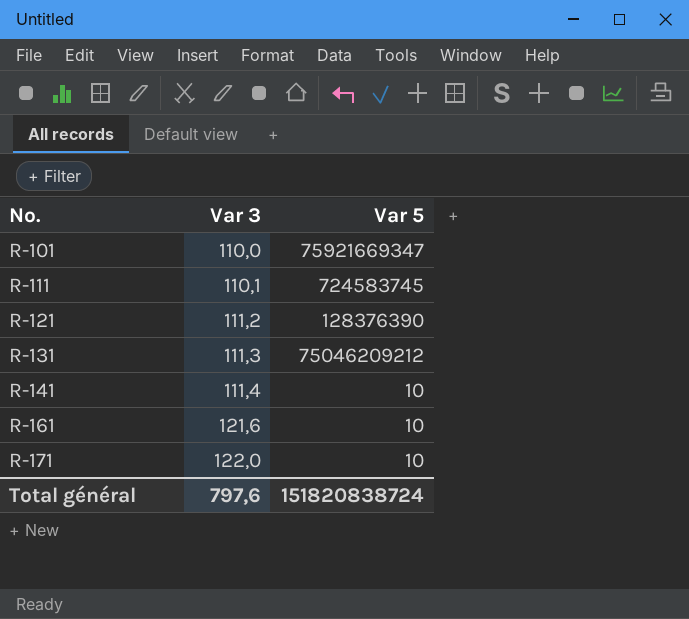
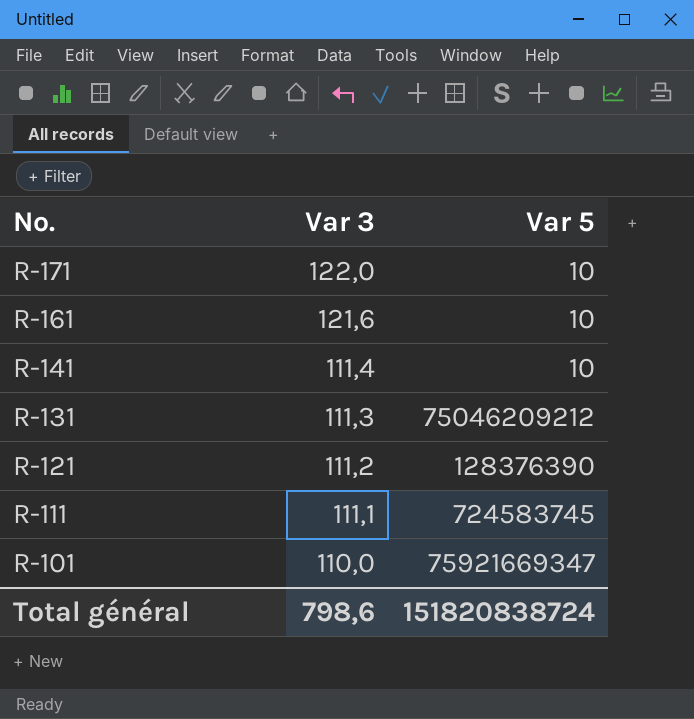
row order: No. ascending -> No. descending
R-111 | Var 3: 110,1 -> 111,1
Total général | Var 3: 797,6 -> 798,6

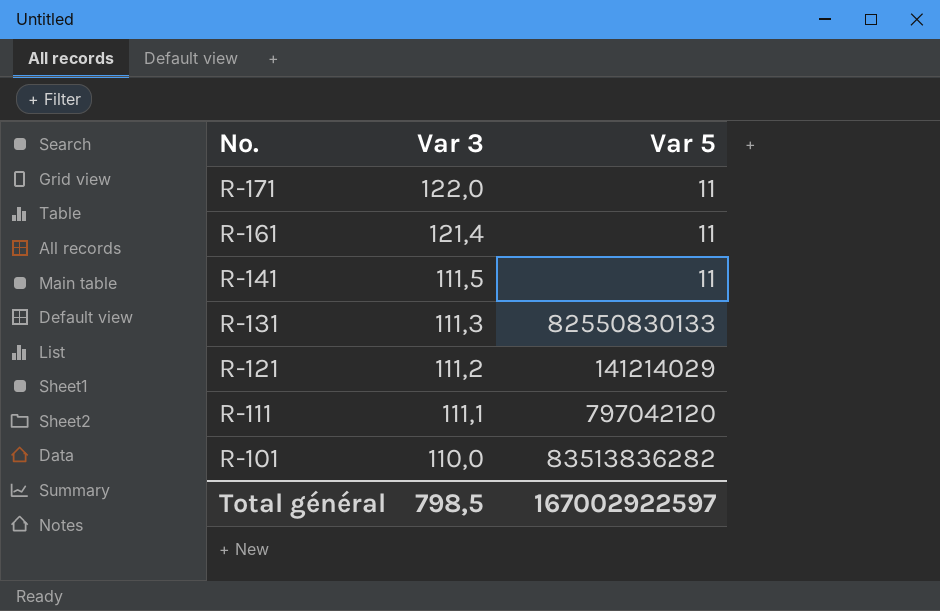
R-171 | Var 5: 10 -> 11
R-161 | Var 3: 121,6 -> 121,4
R-161 | Var 5: 10 -> 11
R-141 | Var 3: 111,4 -> 111,5
R-141 | Var 5: 10 -> 11
R-131 | Var 5: 75046209212 -> 82550830133
R-121 | Var 5: 128376390 -> 141214029
R-111 | Var 5: 724583745 -> 797042120
R-101 | Var 5: 75921669347 -> 83513836282
Total général | Var 3: 798,6 -> 798,5
Total général | Var 5: 151820838724 -> 167002922597

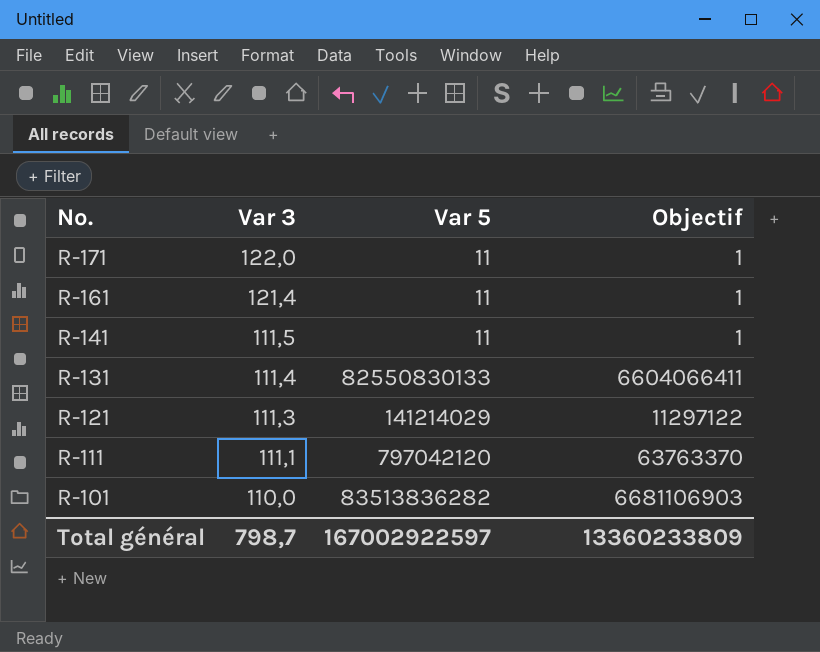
column Objectif | formula: none -> [Var 5] * 0,08
R-131 | Var 3: 111,3 -> 111,4
R-121 | Var 3: 111,2 -> 111,3
Total général | Var 3: 798,5 -> 798,7

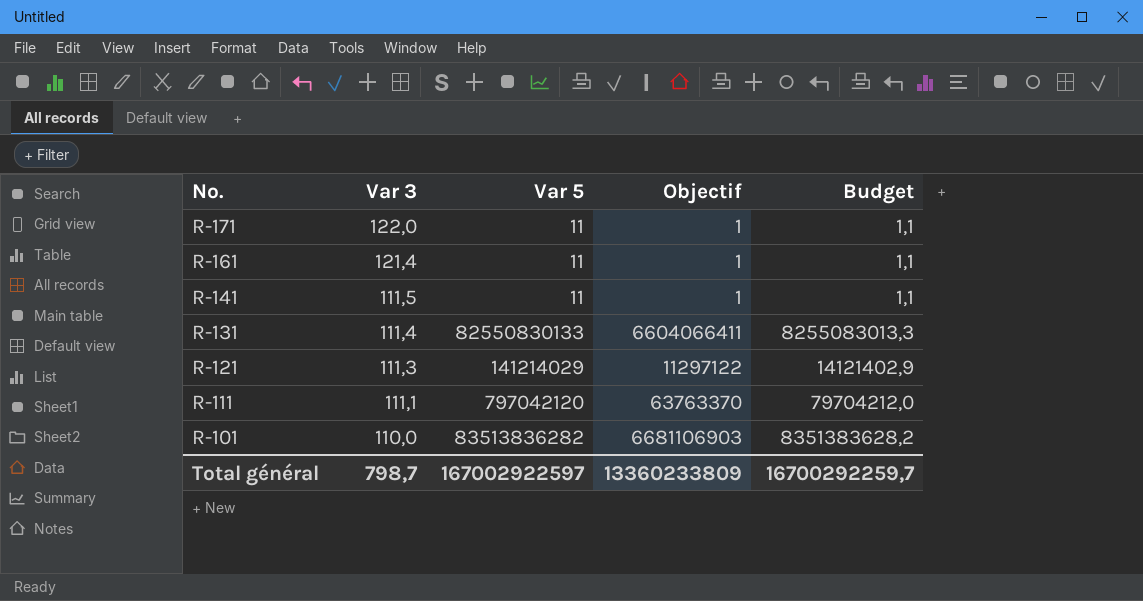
column Budget | formula: none -> [Var 5] * 0,1

